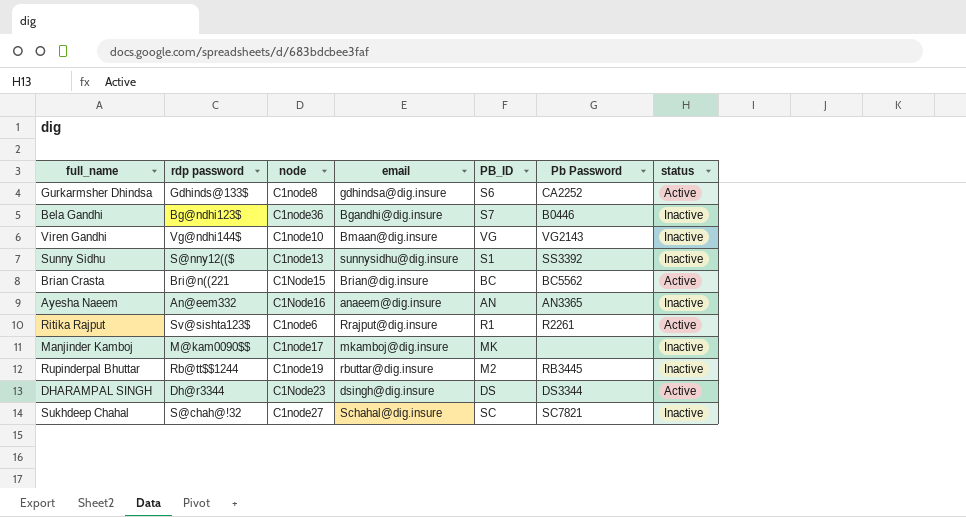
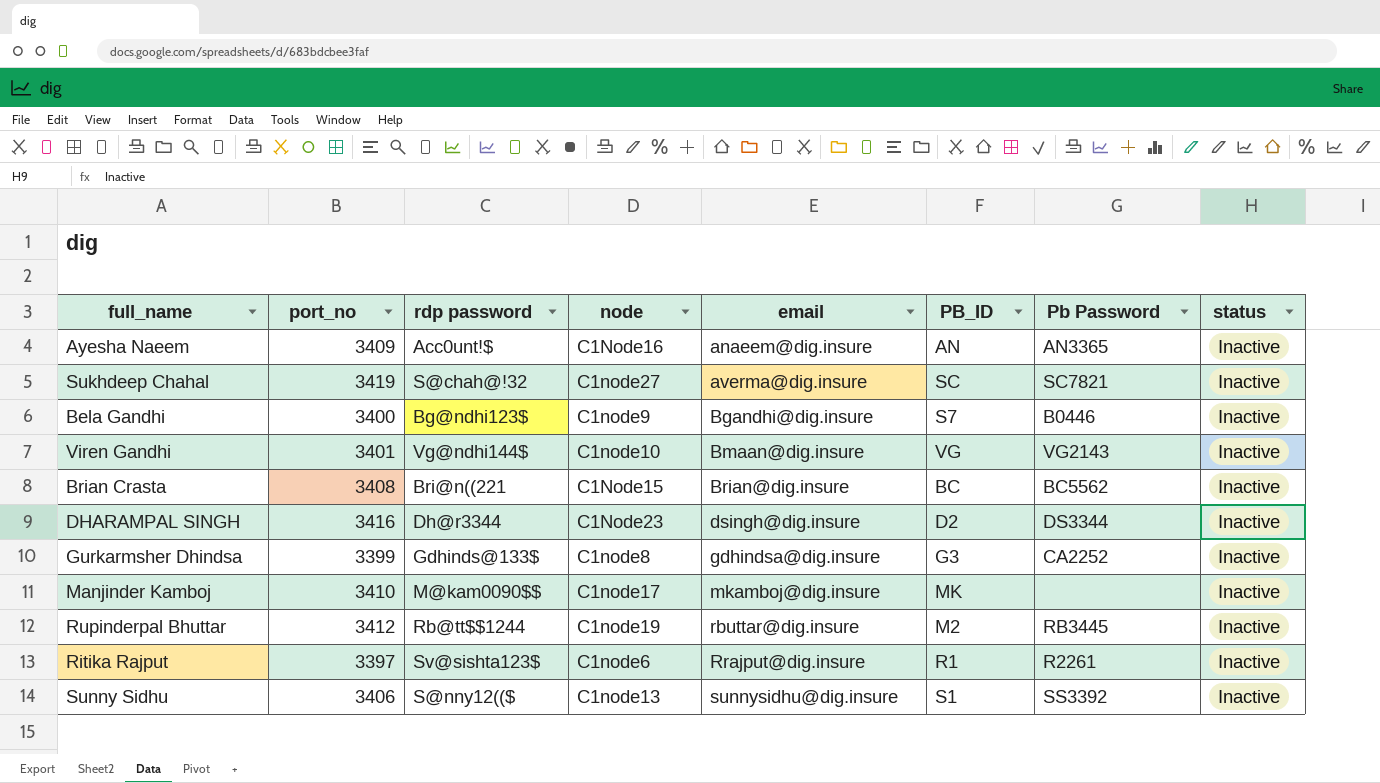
row order: none -> email ascending
column port_no | position: none -> 2
Ayesha Naeem | rdp password: An@eem332 -> Acc0unt!$
Sukhdeep Chahal | email: Schahal@dig.insure -> averma@dig.insure
Bela Gandhi | node: C1node36 -> C1node9
Brian Crasta | status: Active -> Inactive
DHARAMPAL SINGH | PB_ID: DS -> D2
DHARAMPAL SINGH | status: Active -> Inactive
Gurkarmsher Dhindsa | PB_ID: S6 -> G3
Gurkarmsher Dhindsa | status: Active -> Inactive
Ritika Rajput | status: Active -> Inactive

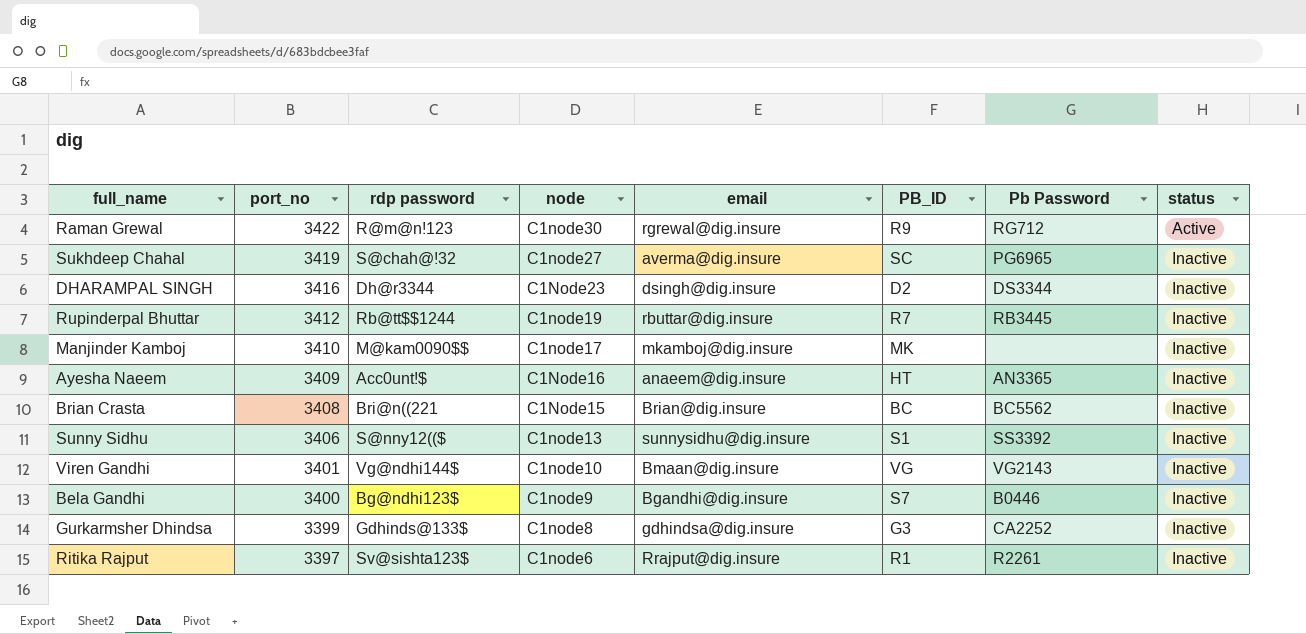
row order: email ascending -> port_no descending
row Raman Grewal: none -> 3422 | R@m@n!123 | C1node30 | rgrewal@dig.insure | R9 | RG712 | Active
Sukhdeep Chahal | Pb Password: SC7821 -> PG6965
Rupinderpal Bhuttar | PB_ID: M2 -> R7
Ayesha Naeem | PB_ID: AN -> HT

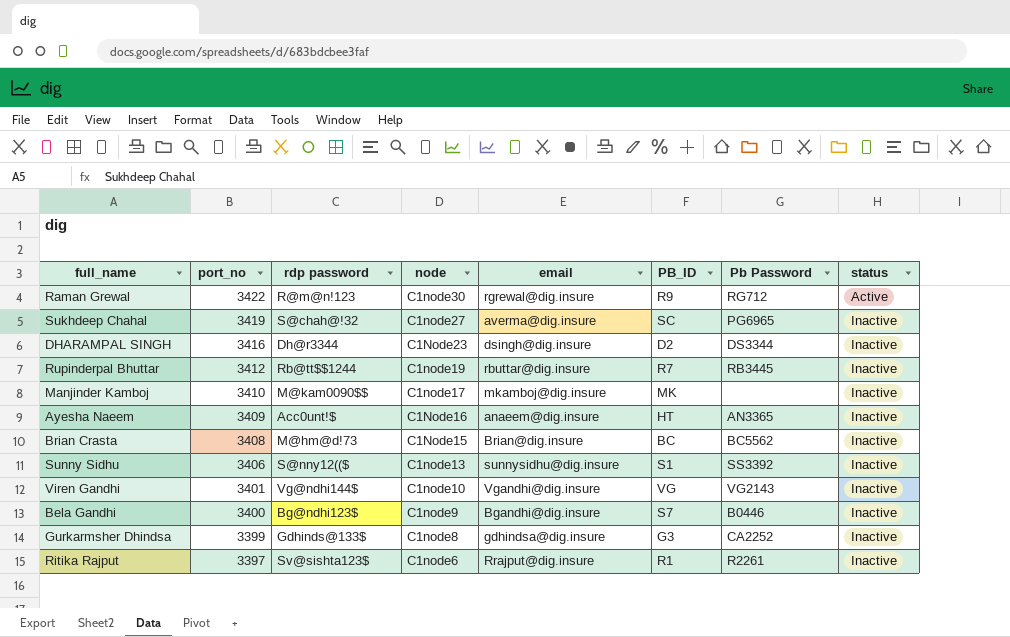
Brian Crasta | rdp password: Bri@n((221 -> M@hm@d!73
Viren Gandhi | email: Bmaan@dig.insure -> Vgandhi@dig.insure

